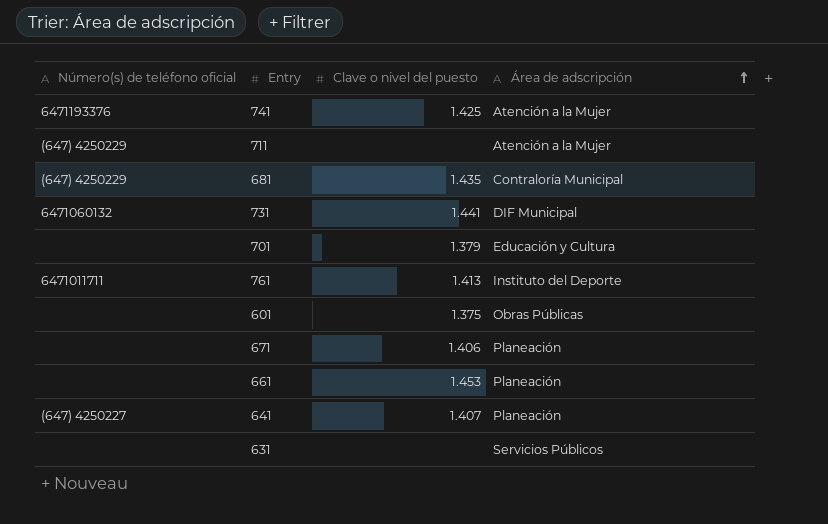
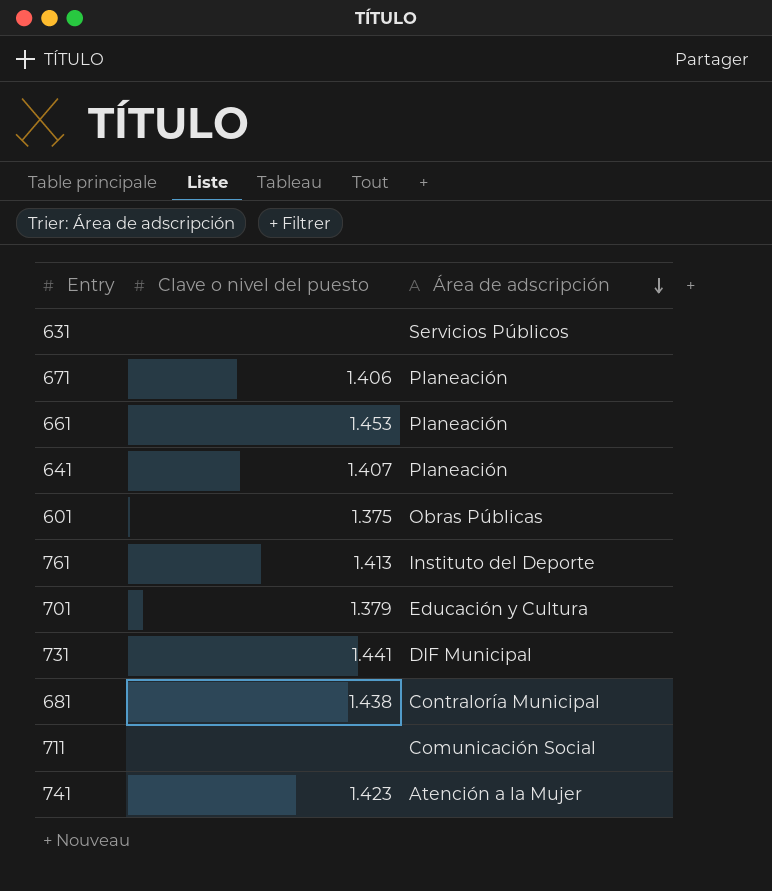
row order: Área de adscripción ascending -> Área de adscripción descending
column Número(s) de teléfono oficial | position: 1 -> none
681 | Clave o nivel del puesto: 1.435 -> 1.438
711 | Área de adscripción: Atención a la Mujer -> Comunicación Social
741 | Clave o nivel del puesto: 1.425 -> 1.423

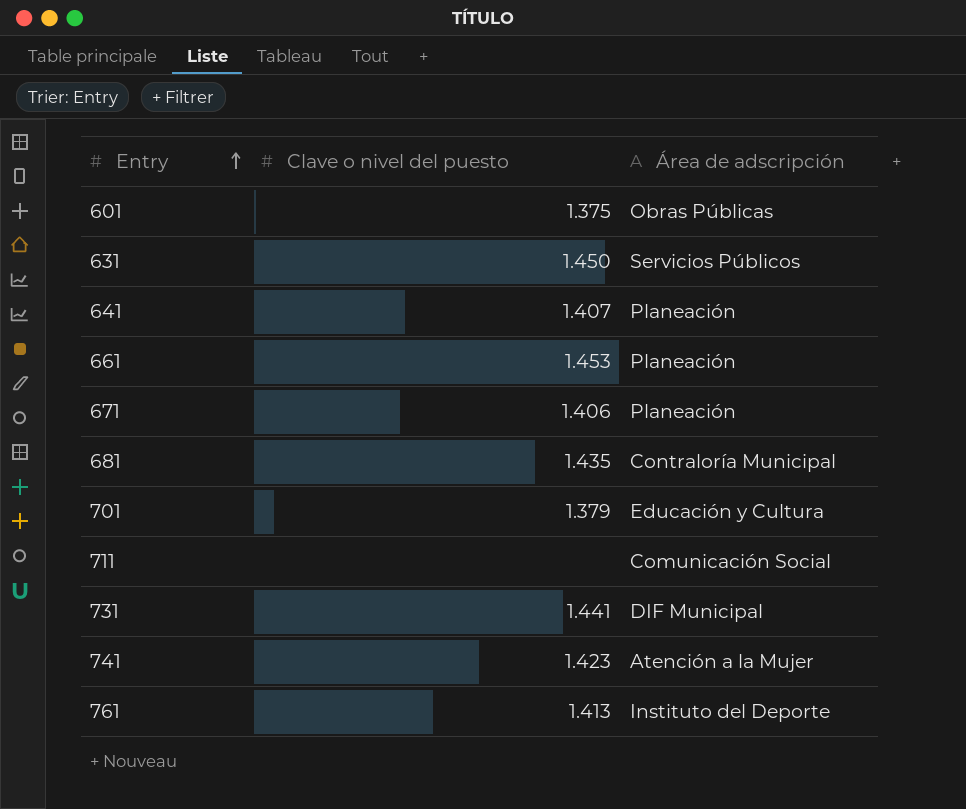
row order: Área de adscripción descending -> Entry ascending
631 | Clave o nivel del puesto: none -> 1.450
681 | Clave o nivel del puesto: 1.438 -> 1.435

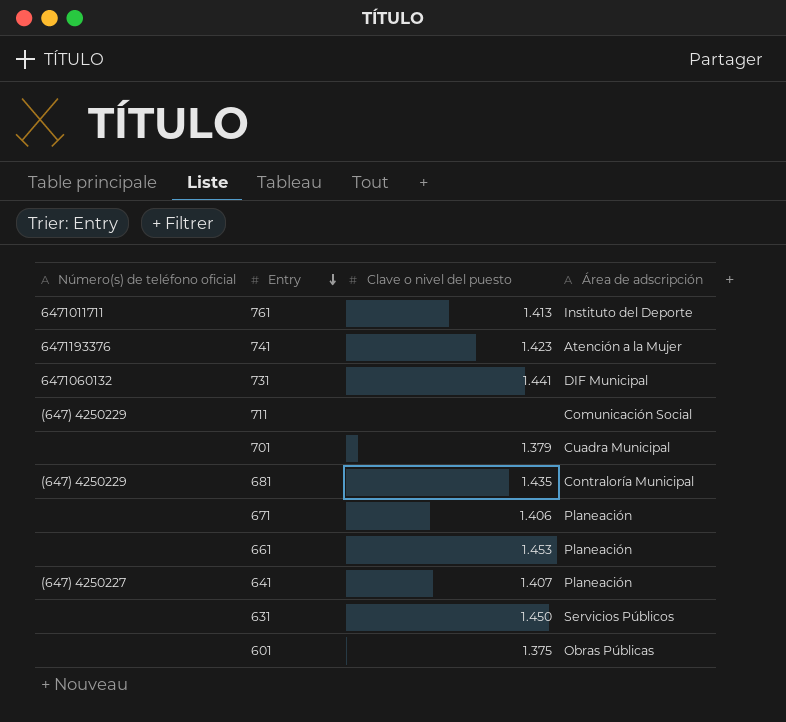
row order: Entry ascending -> Entry descending
column Número(s) de teléfono oficial | position: none -> 1
701 | Área de adscripción: Educación y Cultura -> Cuadra Municipal

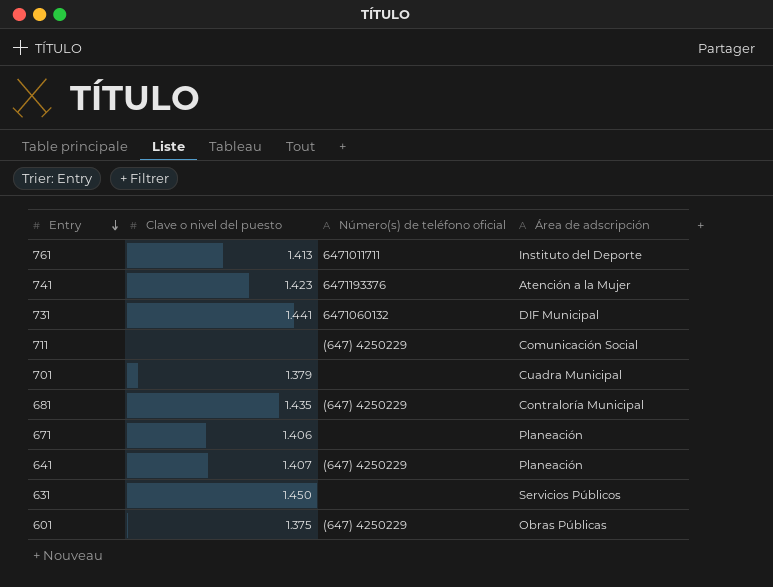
column Número(s) de teléfono oficial | position: 1 -> 3
row 661: none | 1.453 | Planeación -> none
641 | Número(s) de teléfono oficial: (647) 4250227 -> (647) 4250229
601 | Número(s) de teléfono oficial: none -> (647) 4250229

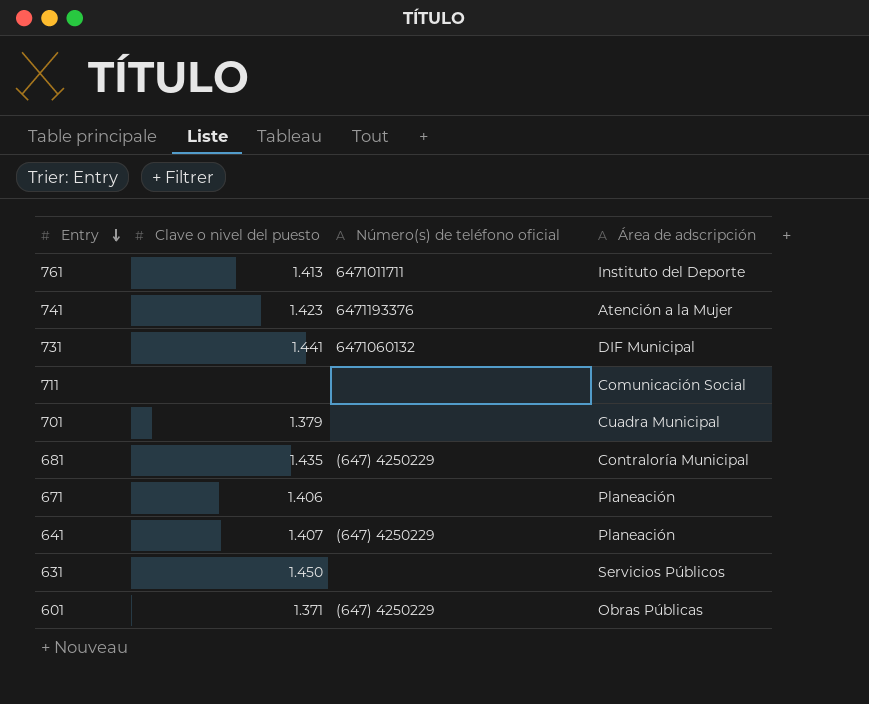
711 | Número(s) de teléfono oficial: (647) 4250229 -> none
601 | Clave o nivel del puesto: 1.375 -> 1.371

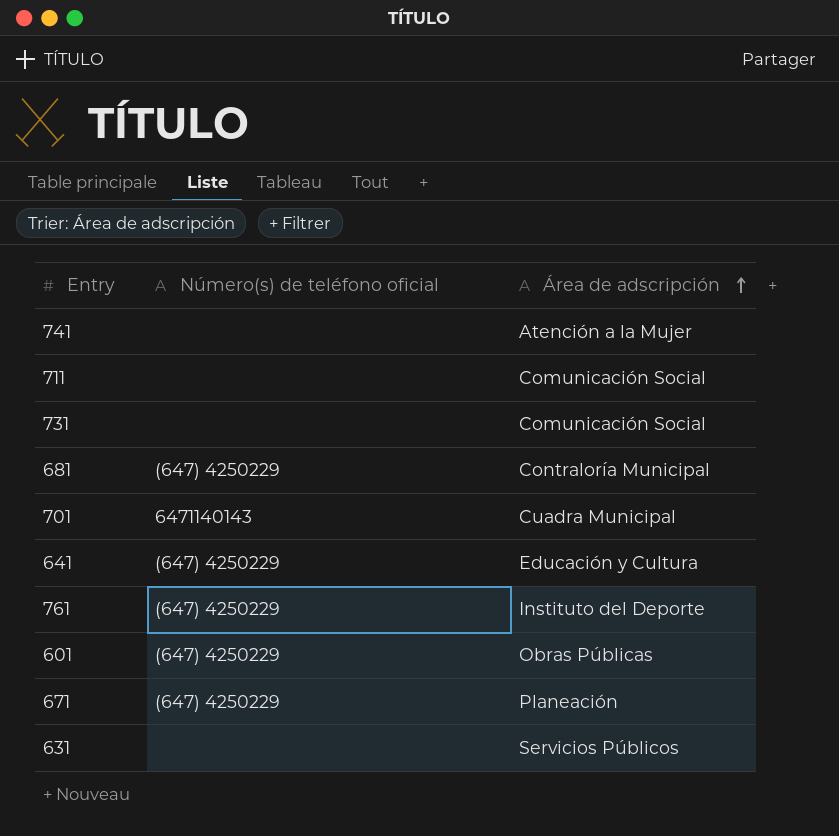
row order: Entry descending -> Área de adscripción ascending
column Clave o nivel del puesto | position: 2 -> none
741 | Número(s) de teléfono oficial: 6471193376 -> none
731 | Número(s) de teléfono oficial: 6471060132 -> none
731 | Área de adscripción: DIF Municipal -> Comunicación Social
701 | Número(s) de teléfono oficial: none -> 6471140143
641 | Área de adscripción: Planeación -> Educación y Cultura
761 | Número(s) de teléfono oficial: 6471011711 -> (647) 4250229
671 | Número(s) de teléfono oficial: none -> (647) 4250229

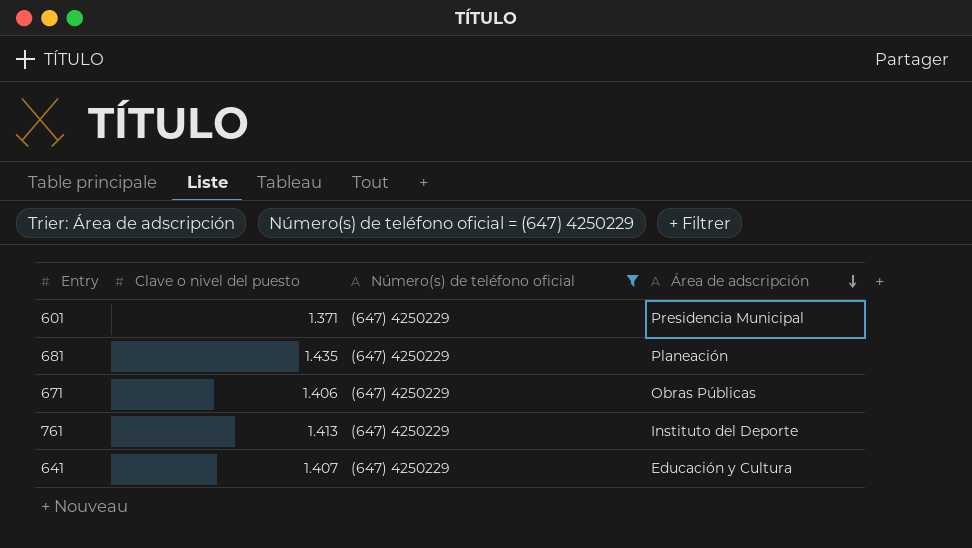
filter: none -> Número(s) de teléfono oficial = (647) 4250229
row order: Área de adscripción ascending -> Área de adscripción descending
column Clave o nivel del puesto | position: none -> 2
601 | Área de adscripción: Obras Públicas -> Presidencia Municipal
681 | Área de adscripción: Contraloría Municipal -> Planeación
671 | Área de adscripción: Planeación -> Obras Públicas

